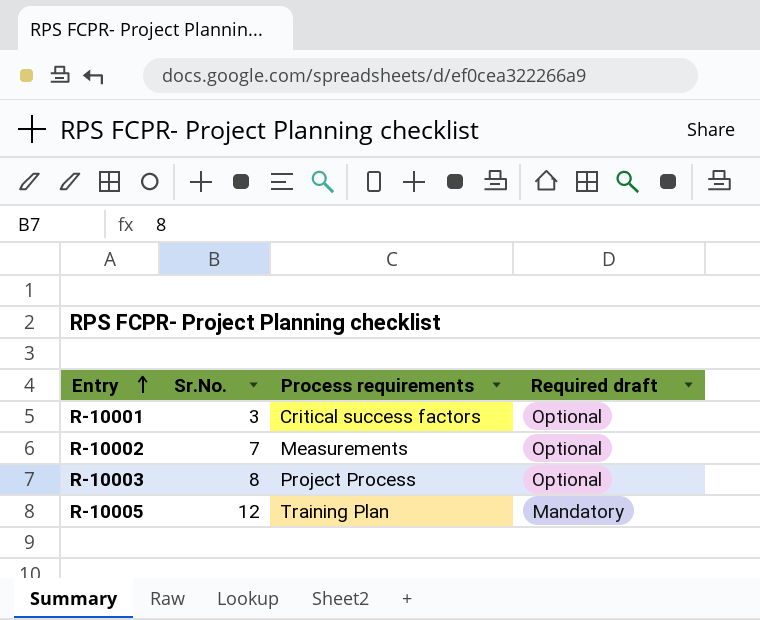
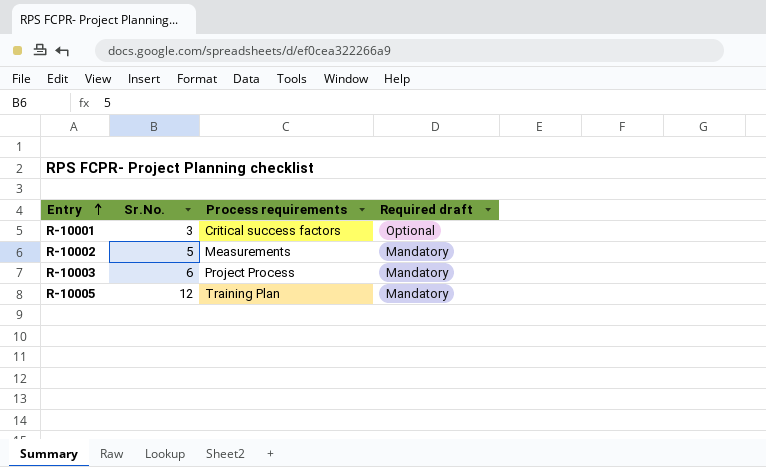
R-10002 | Sr.No.: 7 -> 5
R-10002 | Required draft: Optional -> Mandatory
R-10003 | Sr.No.: 8 -> 6
R-10003 | Required draft: Optional -> Mandatory

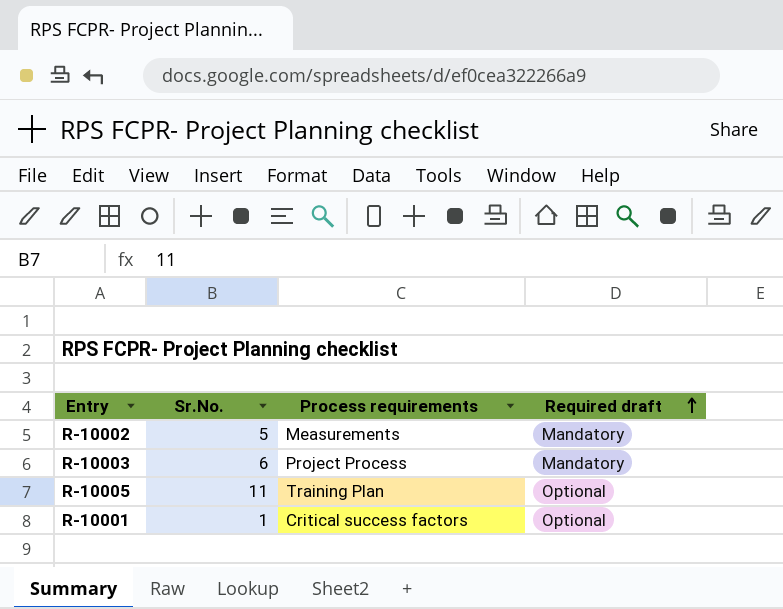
row order: Entry ascending -> Required draft ascending
R-10005 | Sr.No.: 12 -> 11
R-10005 | Required draft: Mandatory -> Optional
R-10001 | Sr.No.: 3 -> 1

